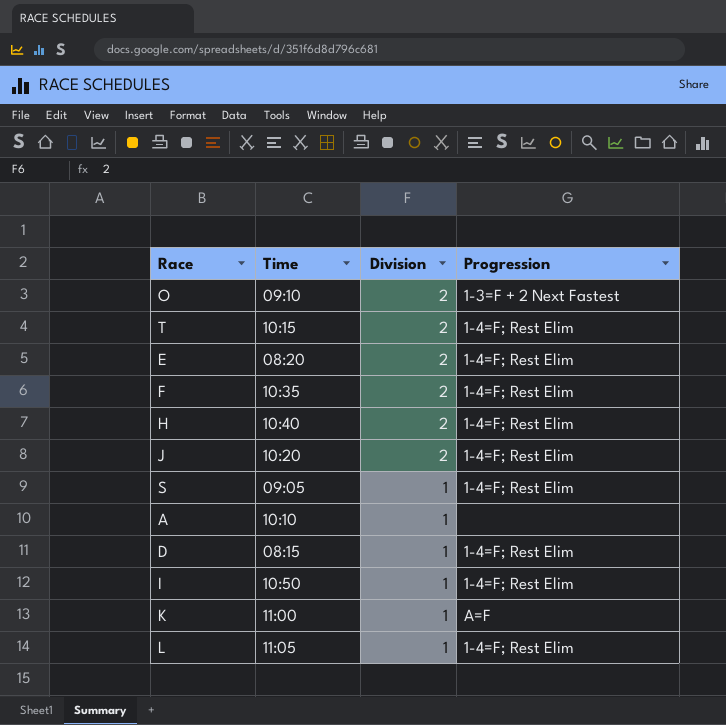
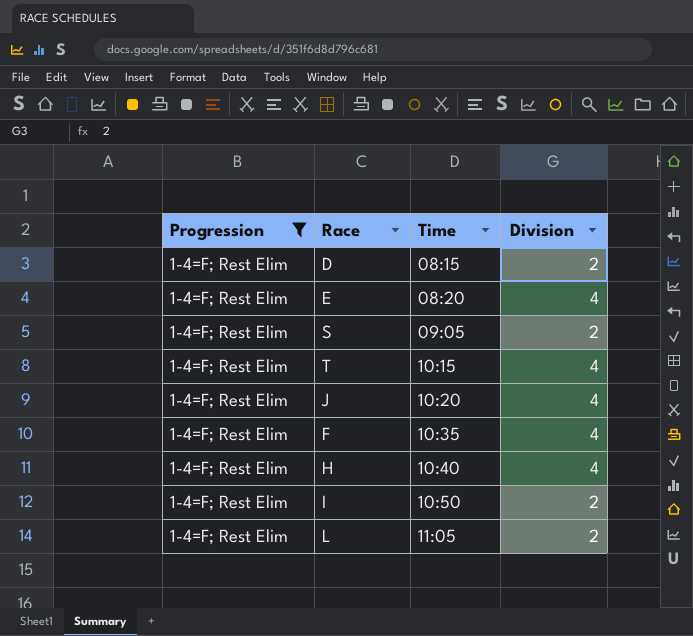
filter: none -> Progression = 1-4=F; Rest Elim
row order: Division descending -> Time ascending
column Progression | position: 4 -> 1
D | Division: 1 -> 2
E | Division: 2 -> 4
S | Division: 1 -> 2
T | Division: 2 -> 4
J | Division: 2 -> 4
F | Division: 2 -> 4
H | Division: 2 -> 4
I | Division: 1 -> 2
L | Division: 1 -> 2

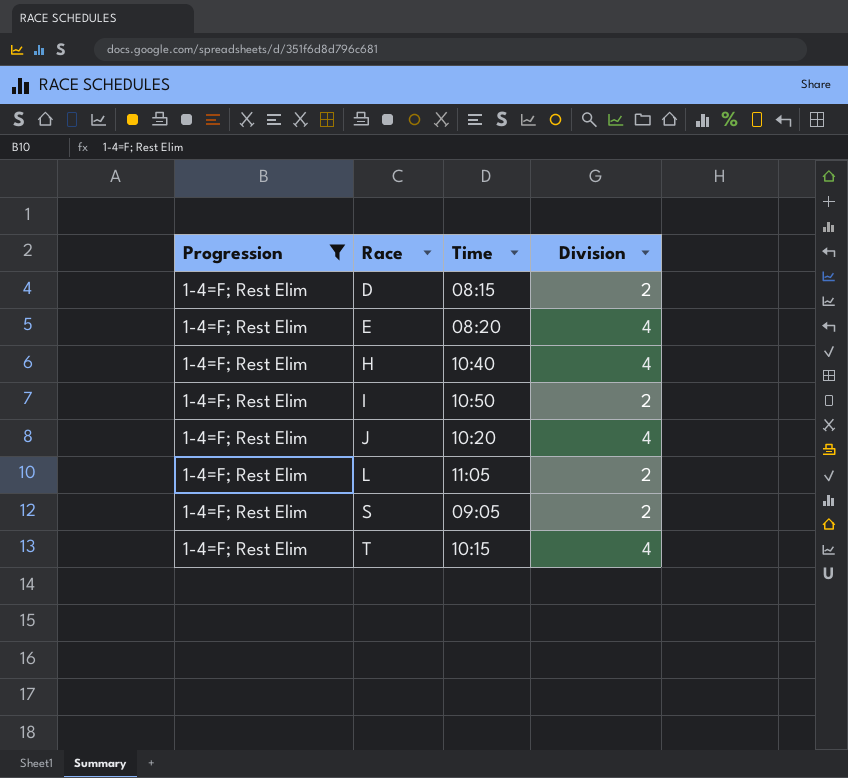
row order: Time ascending -> Race ascending
row F: 1-4=F; Rest Elim | 10:35 | 4 -> none

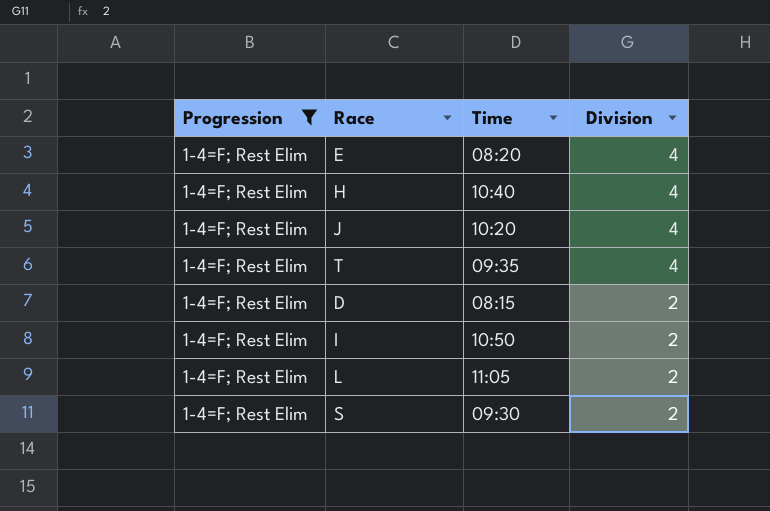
row order: Race ascending -> Division descending
T | Time: 10:15 -> 09:35
S | Time: 09:05 -> 09:30

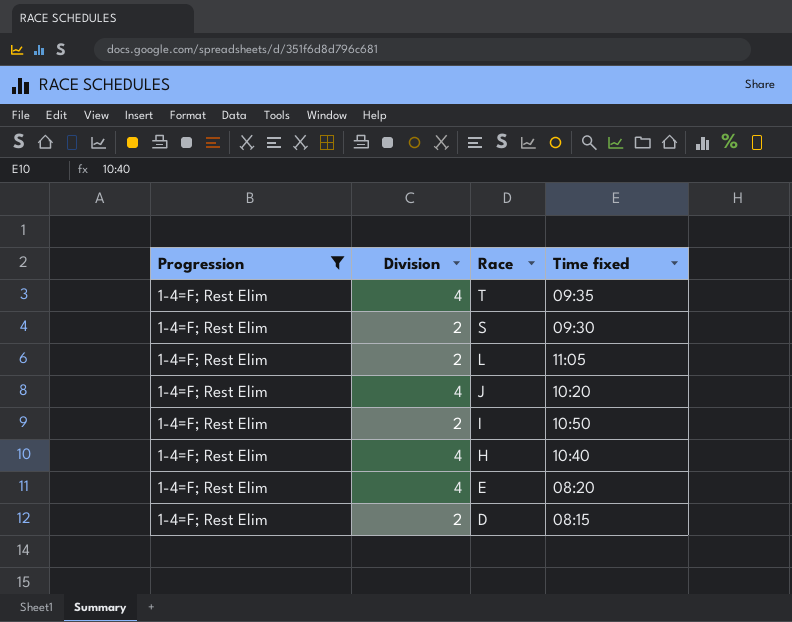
row order: Division descending -> Race descending
column Division | position: 4 -> 2
column name: Time -> Time fixed

